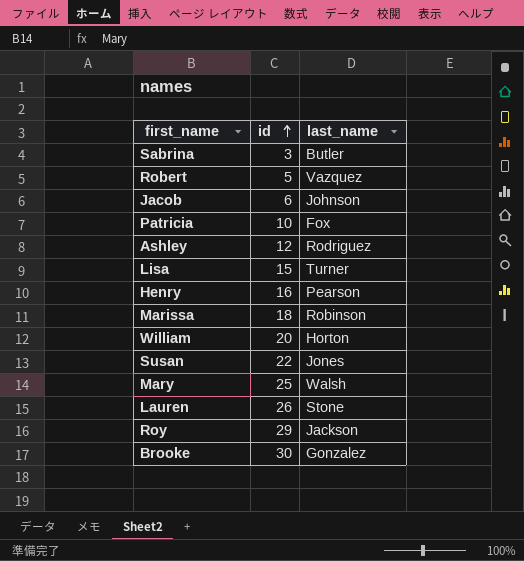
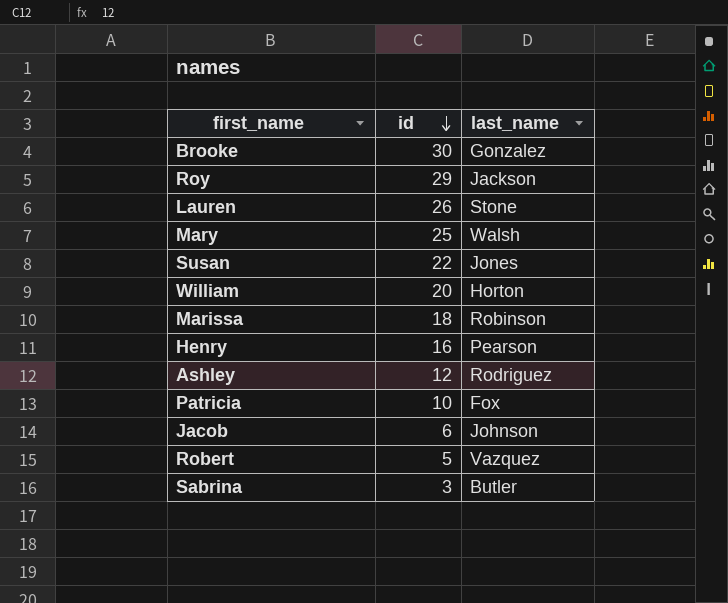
row order: id ascending -> id descending
row Lisa: 15 | Turner -> none

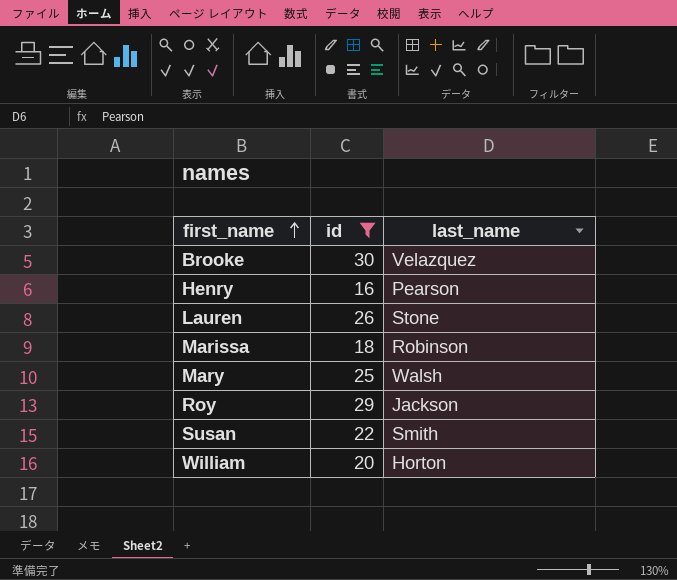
filter: none -> id >= 16
row order: id descending -> first_name ascending
Brooke | last_name: Gonzalez -> Velazquez
Susan | last_name: Jones -> Smith

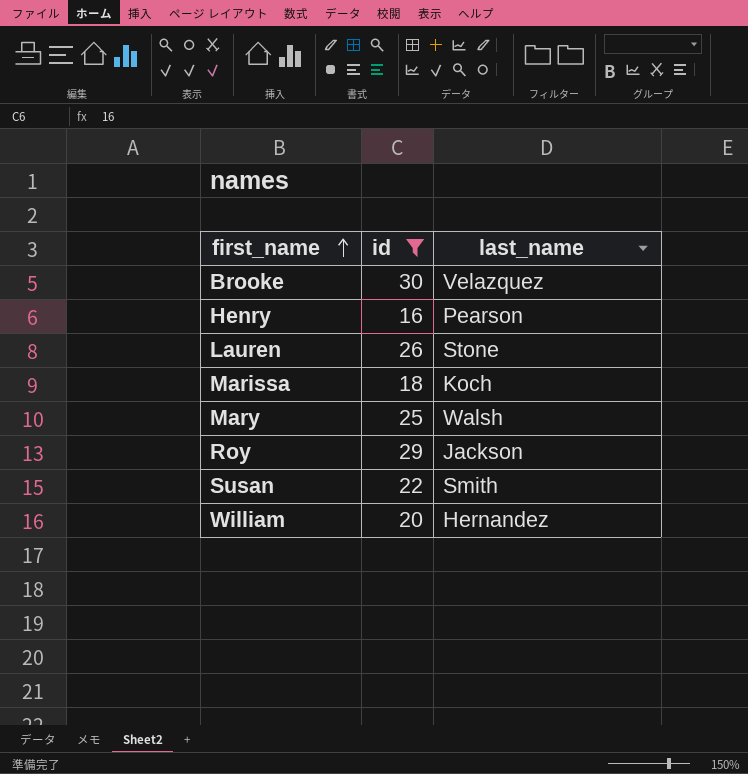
Marissa | last_name: Robinson -> Koch
William | last_name: Horton -> Hernandez

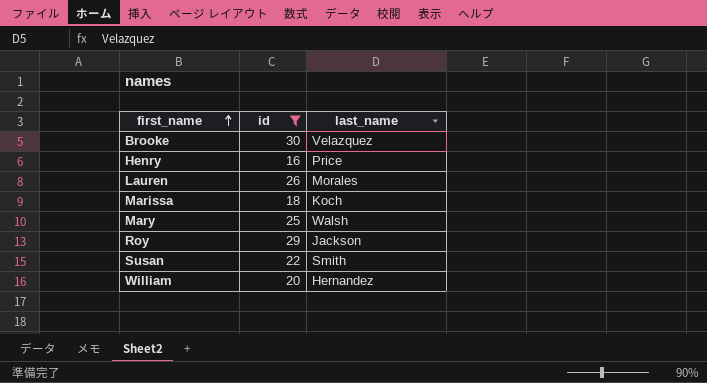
Henry | last_name: Pearson -> Price
Lauren | last_name: Stone -> Morales

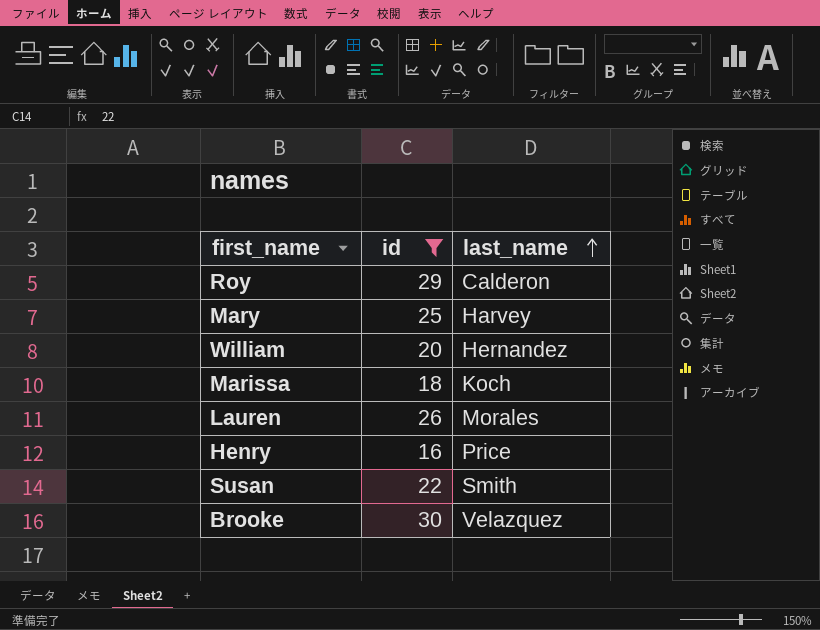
row order: first_name ascending -> last_name ascending
Roy | last_name: Jackson -> Calderon
Mary | last_name: Walsh -> Harvey

